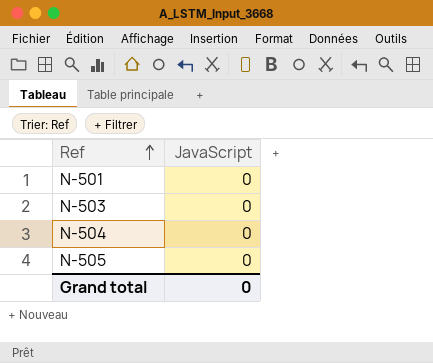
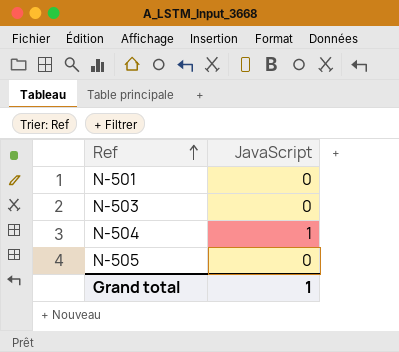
N-504 | JavaScript: 0 -> 1
Grand total | JavaScript: 0 -> 1

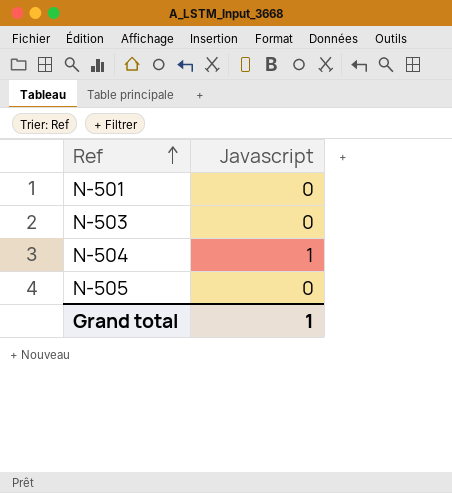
column name: JavaScript -> Javascript

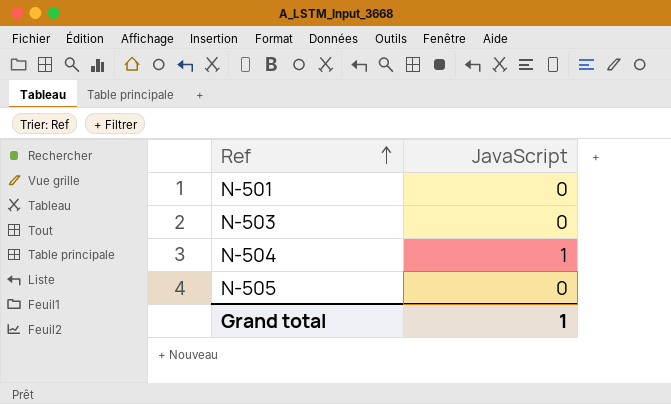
column name: Javascript -> JavaScript

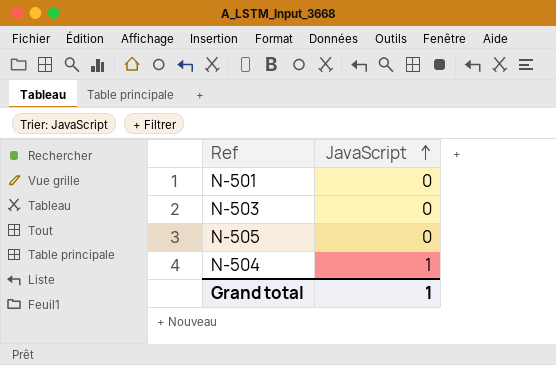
row order: Ref ascending -> JavaScript ascending

